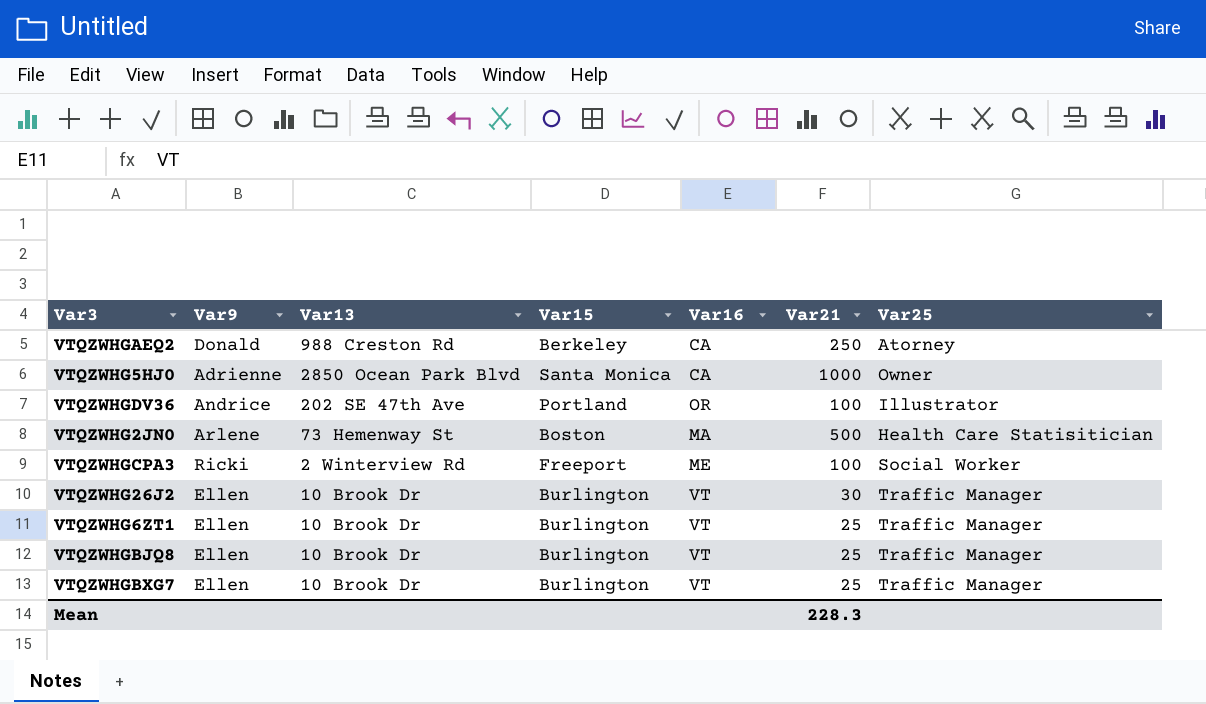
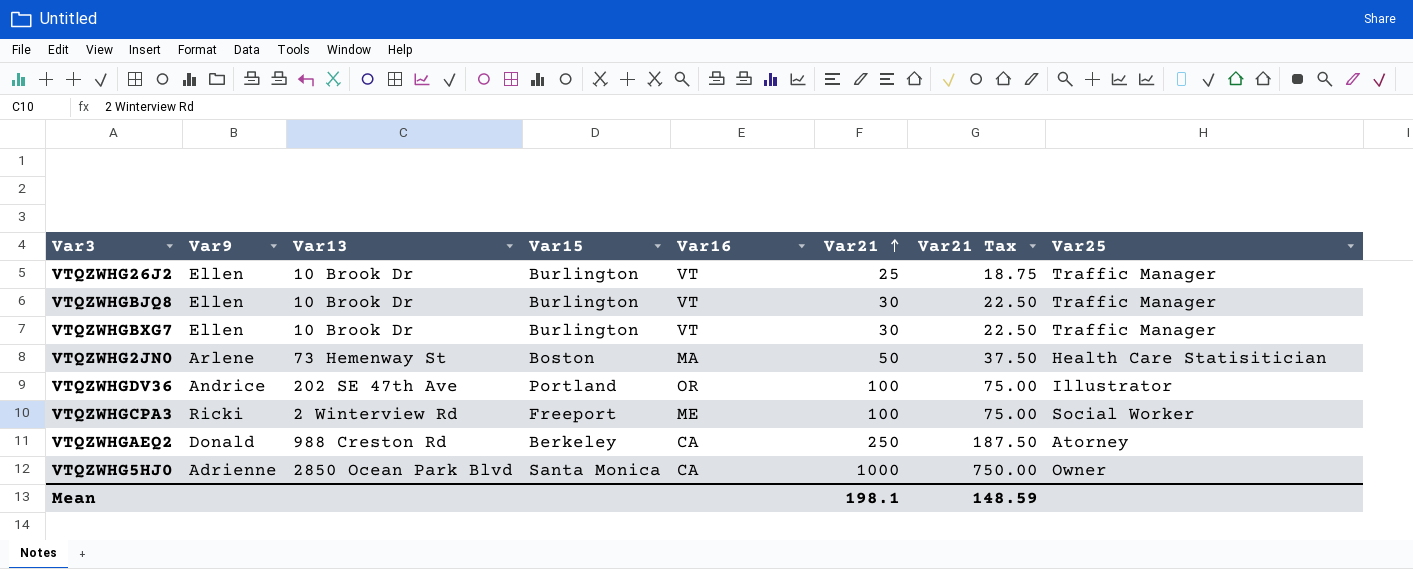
row order: none -> Var21 ascending
column Var21 Tax | formula: none -> [Var21] * 0.75
row VTQZWHG6ZT1: Ellen | 10 Brook Dr | Burlington | VT | 25 | Traffic Manager -> none
VTQZWHG26J2 | Var21: 30 -> 25
VTQZWHGBJQ8 | Var21: 25 -> 30
VTQZWHGBXG7 | Var21: 25 -> 30
VTQZWHG2JN0 | Var21: 500 -> 50
Mean | Var21: 228.3 -> 198.1

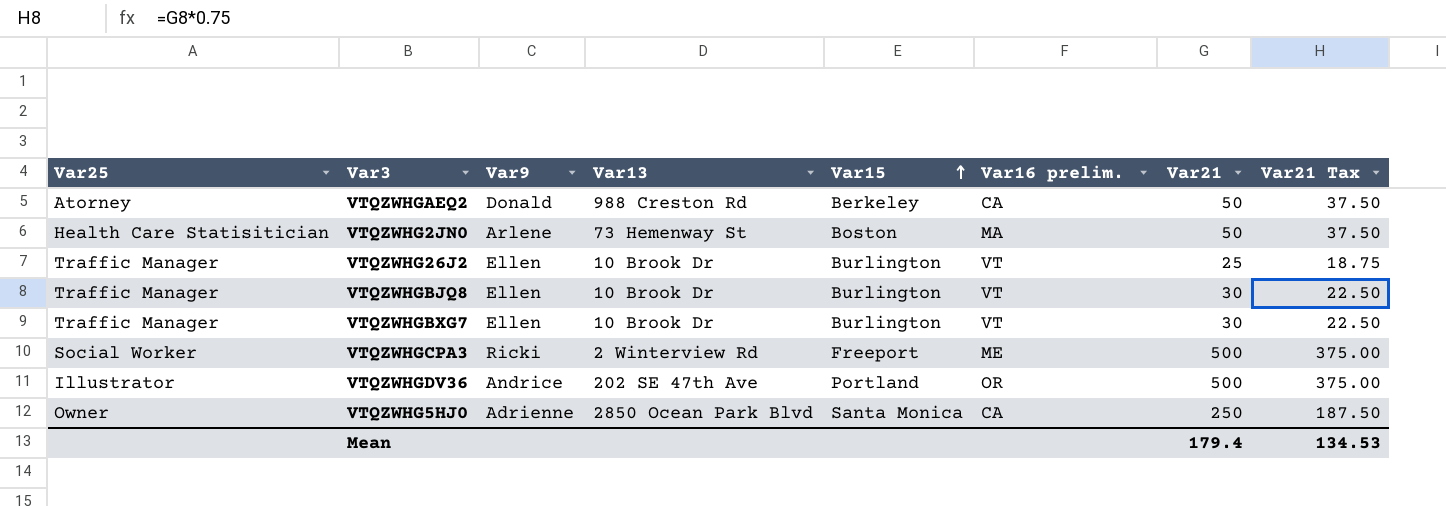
row order: Var21 ascending -> Var15 ascending
column Var25 | position: 8 -> 1
column name: Var16 -> Var16 prelim.
VTQZWHGAEQ2 | Var21: 250 -> 50
VTQZWHGAEQ2 | Var21 Tax: 187.50 -> 37.50
VTQZWHGCPA3 | Var21: 100 -> 500
VTQZWHGCPA3 | Var21 Tax: 75.00 -> 375.00
VTQZWHGDV36 | Var21: 100 -> 500
VTQZWHGDV36 | Var21 Tax: 75.00 -> 375.00
VTQZWHG5HJ0 | Var21: 1000 -> 250
VTQZWHG5HJ0 | Var21 Tax: 750.00 -> 187.50
Mean | Var21: 198.1 -> 179.4
Mean | Var21 Tax: 148.59 -> 134.53

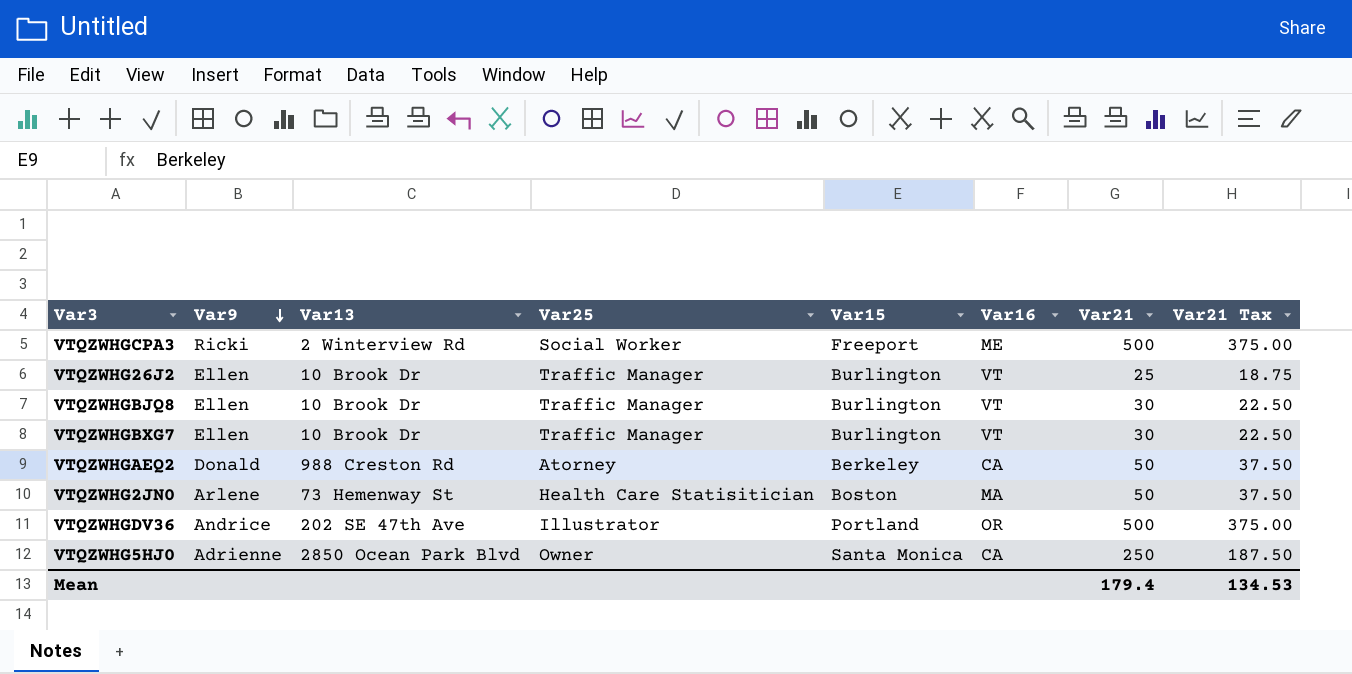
row order: Var15 ascending -> Var9 descending
column Var25 | position: 1 -> 4
column name: Var16 prelim. -> Var16

